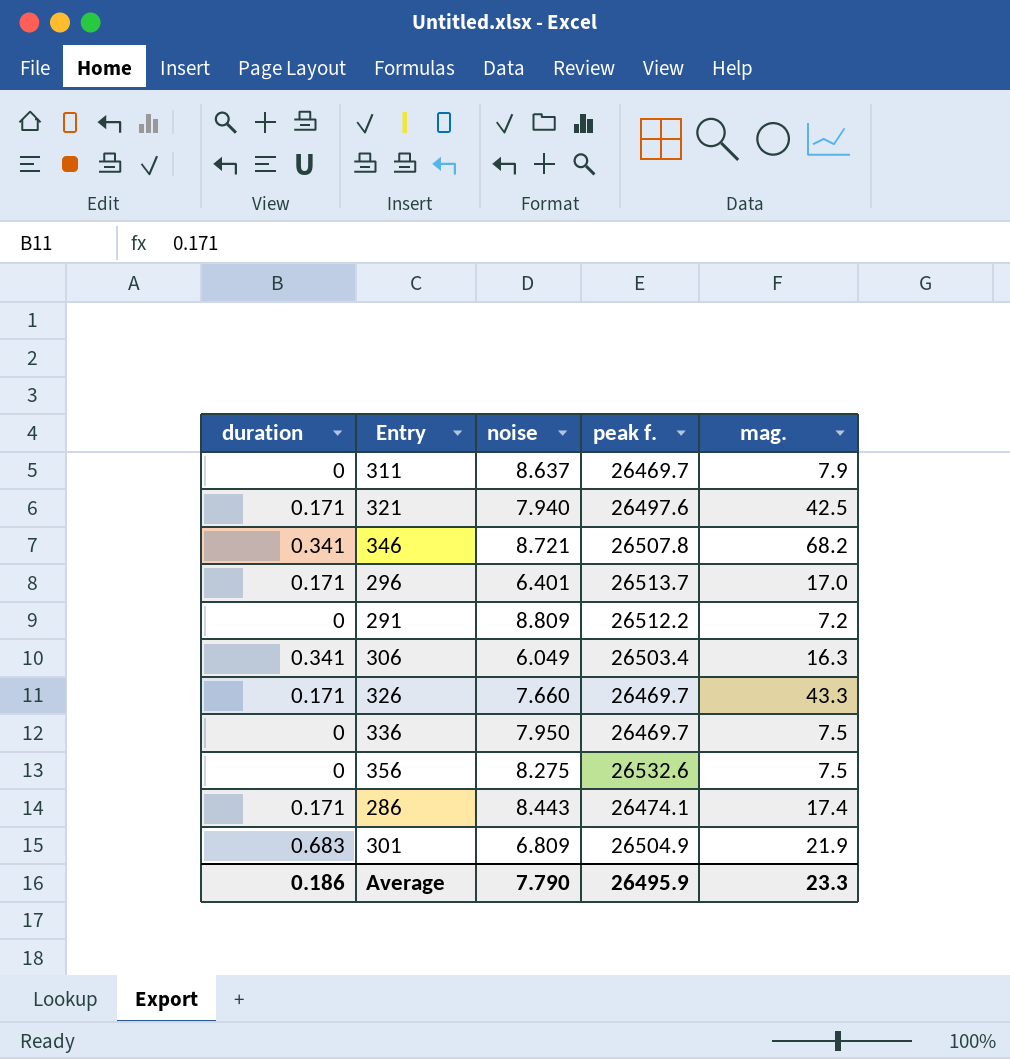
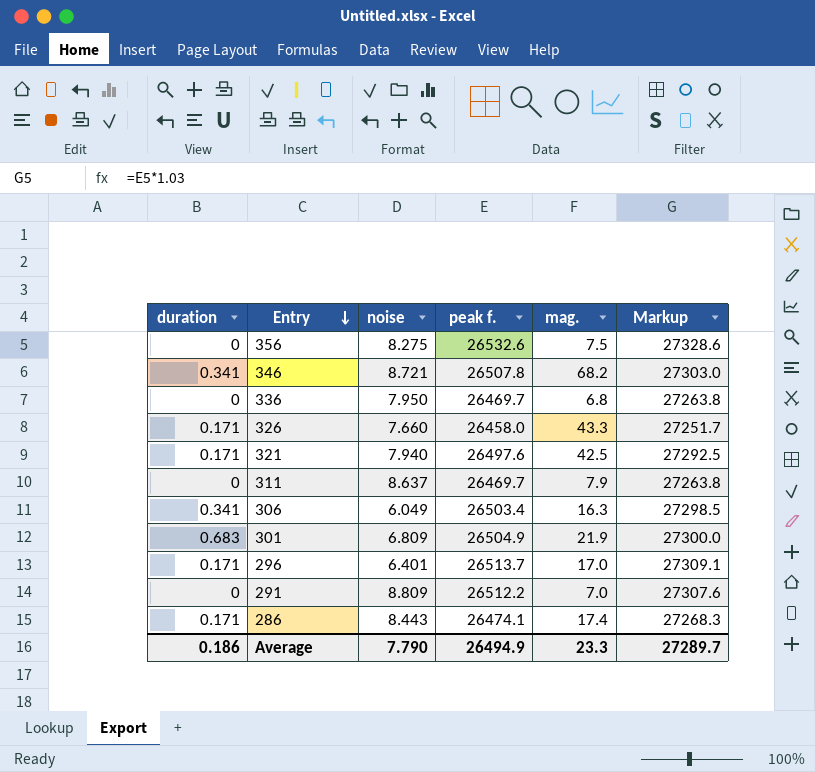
row order: none -> Entry descending
column Markup | formula: none -> [peak f.] * 1.03
336 | mag.: 7.5 -> 6.8
326 | peak f.: 26469.7 -> 26458.0
291 | mag.: 7.2 -> 7.0
Average | peak f.: 26495.9 -> 26494.9

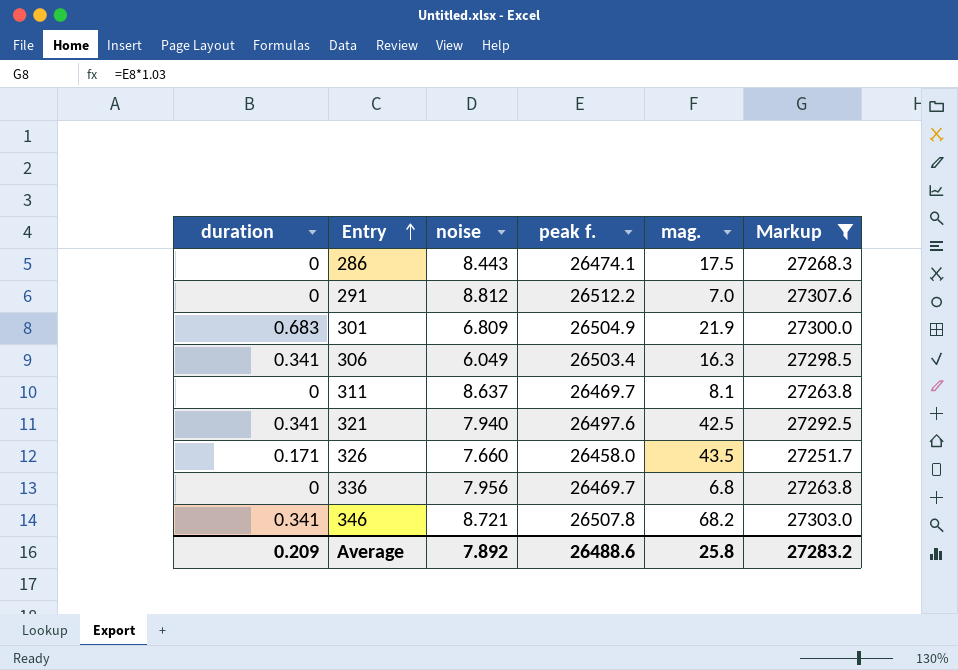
filter: none -> Markup <= 27307.6
row order: Entry descending -> Entry ascending
286 | duration: 0.171 -> 0
286 | mag.: 17.4 -> 17.5
291 | noise: 8.809 -> 8.812
311 | mag.: 7.9 -> 8.1
321 | duration: 0.171 -> 0.341
326 | mag.: 43.3 -> 43.5
336 | noise: 7.950 -> 7.956
Average | duration: 0.186 -> 0.209
Average | noise: 7.790 -> 7.892
Average | peak f.: 26494.9 -> 26488.6
Average | mag.: 23.3 -> 25.8
Average | Markup: 27289.7 -> 27283.2

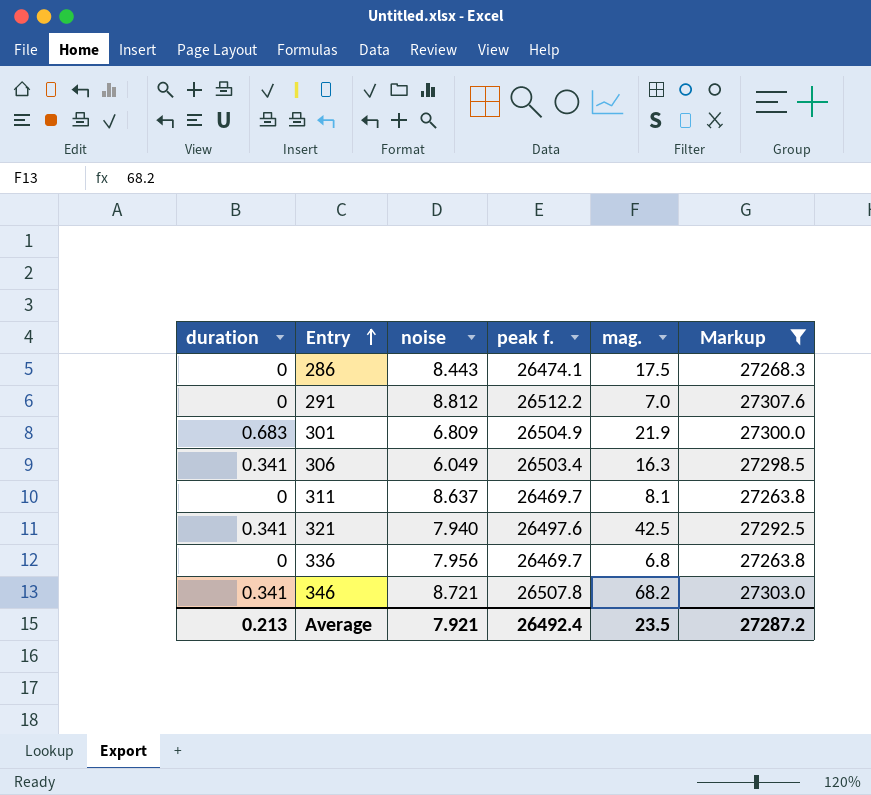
row 326: 0.171 | 7.660 | 26458.0 | 43.5 | 27251.7 -> none
Average | duration: 0.209 -> 0.213
Average | noise: 7.892 -> 7.921
Average | peak f.: 26488.6 -> 26492.4
Average | mag.: 25.8 -> 23.5
Average | Markup: 27283.2 -> 27287.2

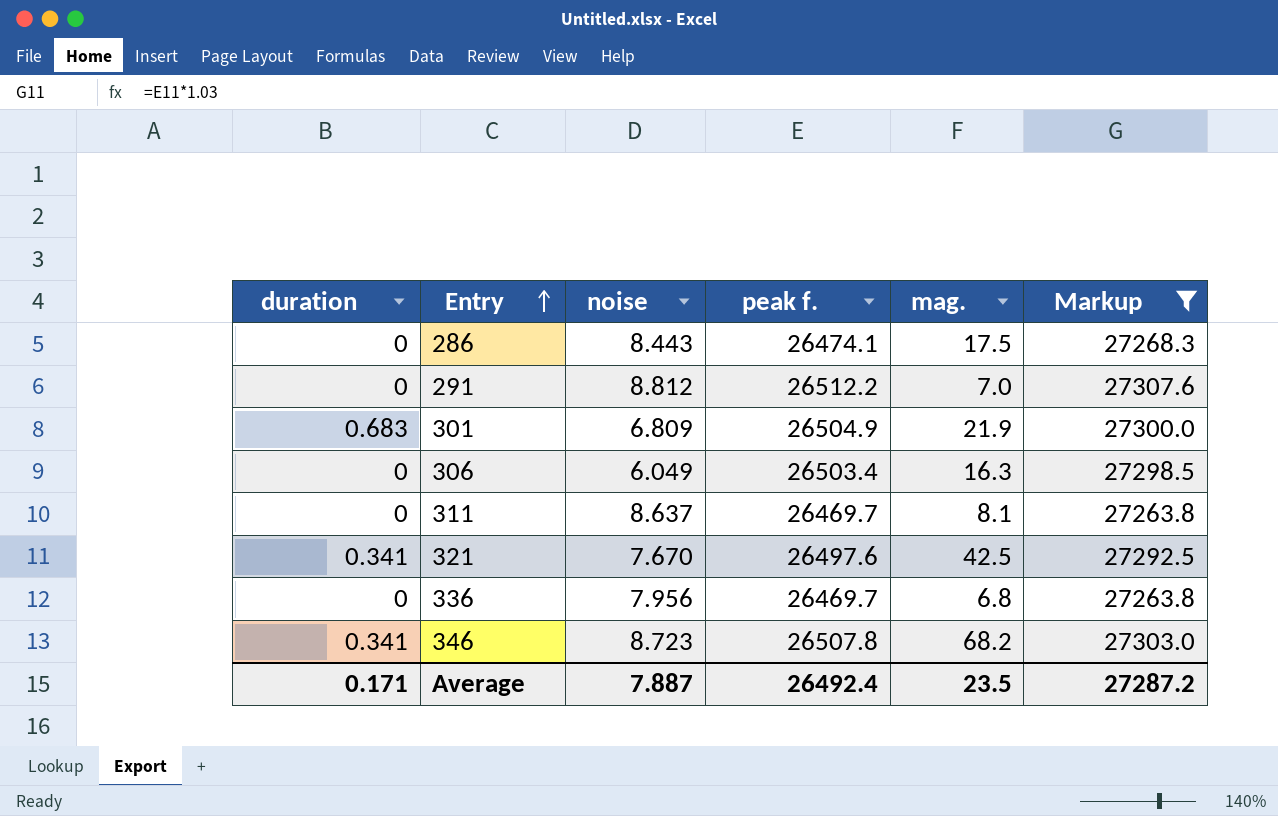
306 | duration: 0.341 -> 0
321 | noise: 7.940 -> 7.670
346 | noise: 8.721 -> 8.723
Average | duration: 0.213 -> 0.171
Average | noise: 7.921 -> 7.887

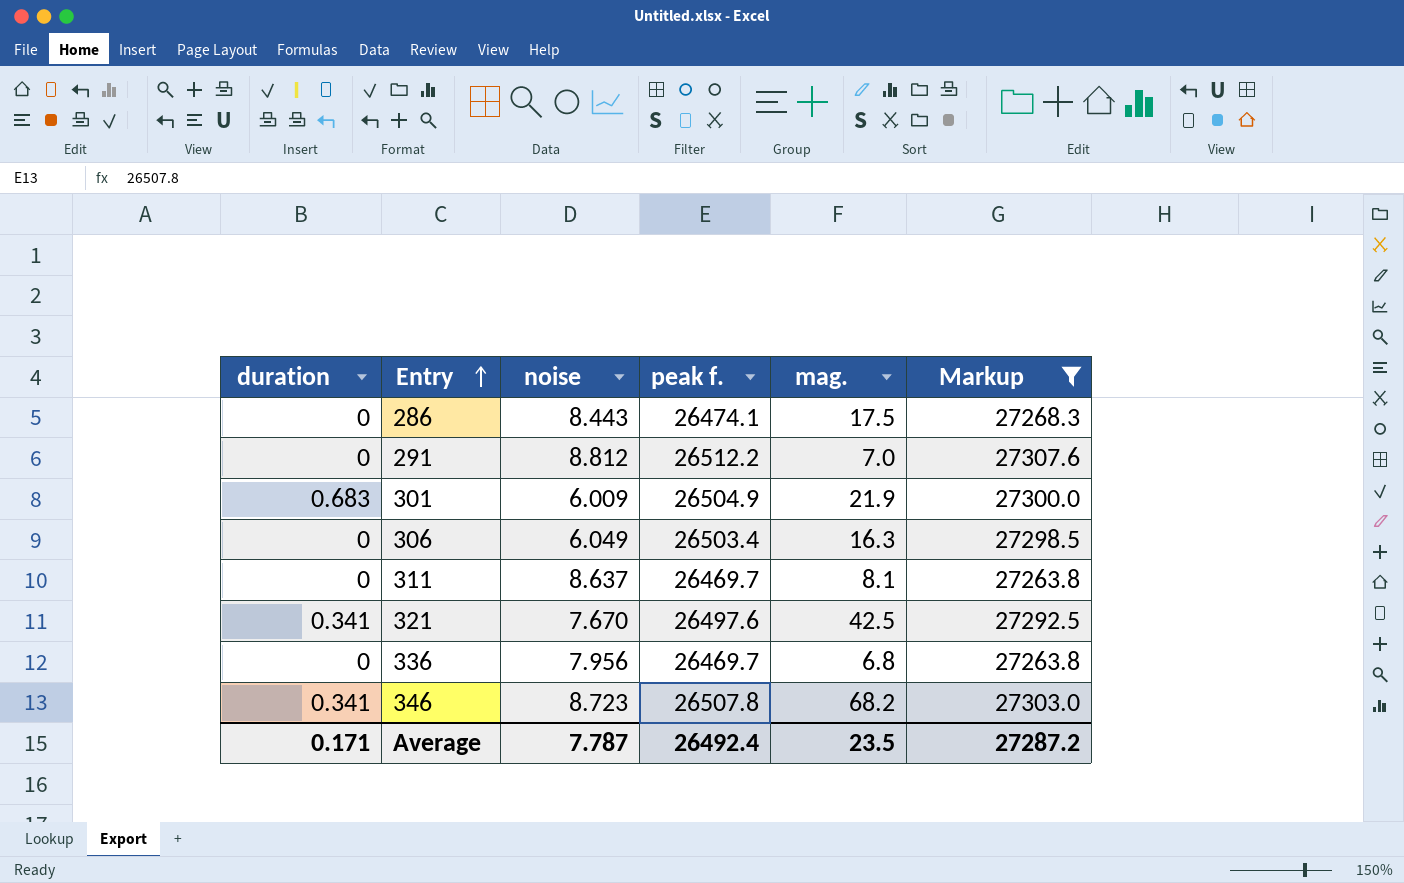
301 | noise: 6.809 -> 6.009
Average | noise: 7.887 -> 7.787

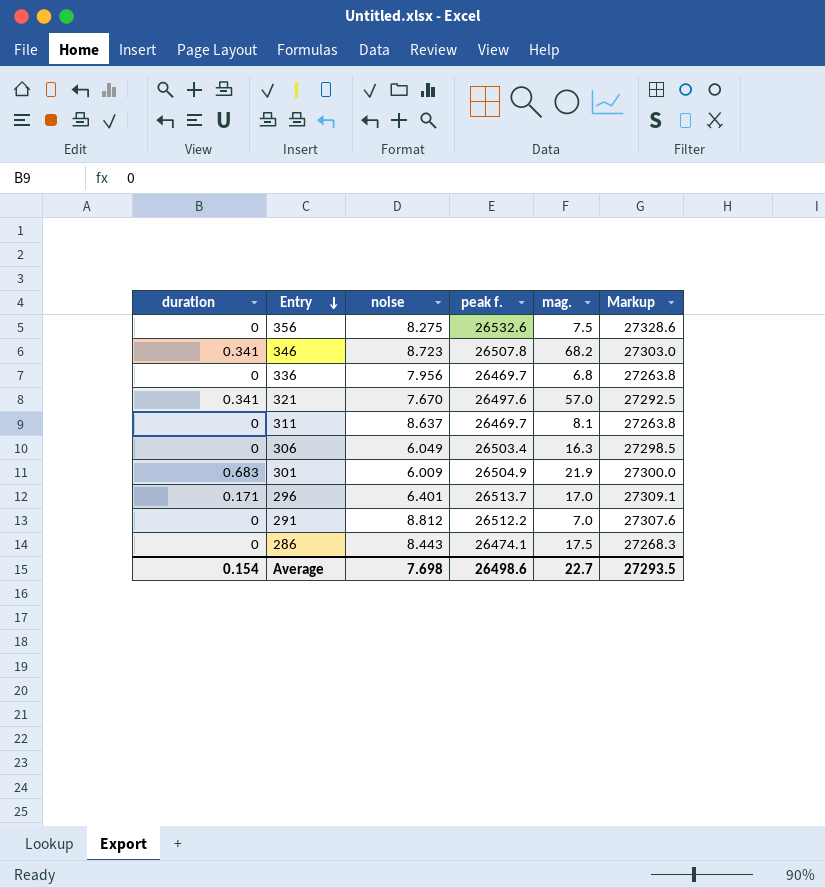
filter: Markup <= 27307.6 -> none
row order: Entry ascending -> Entry descending
321 | mag.: 42.5 -> 57.0
Average | duration: 0.171 -> 0.154
Average | noise: 7.787 -> 7.698
Average | peak f.: 26492.4 -> 26498.6
Average | mag.: 23.5 -> 22.7
Average | Markup: 27287.2 -> 27293.5

